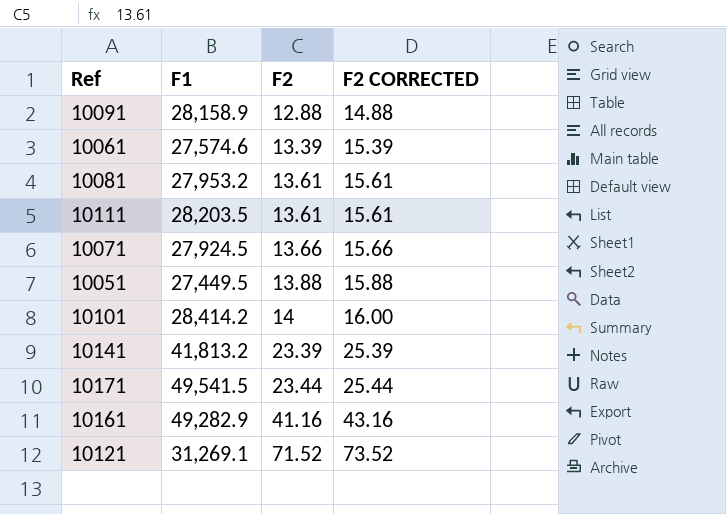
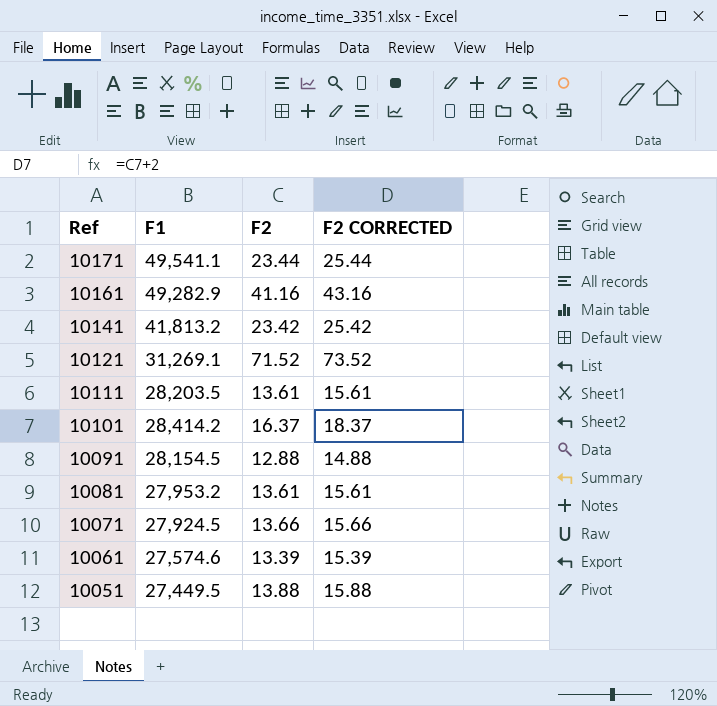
row order: F2 ascending -> Ref descending
10171 | F1: 49,541.5 -> 49,541.1
10141 | F2: 23.39 -> 23.42
10141 | F2 CORRECTED: 25.39 -> 25.42
10101 | F2: 14 -> 16.37
10101 | F2 CORRECTED: 16.00 -> 18.37
10091 | F1: 28,158.9 -> 28,154.5

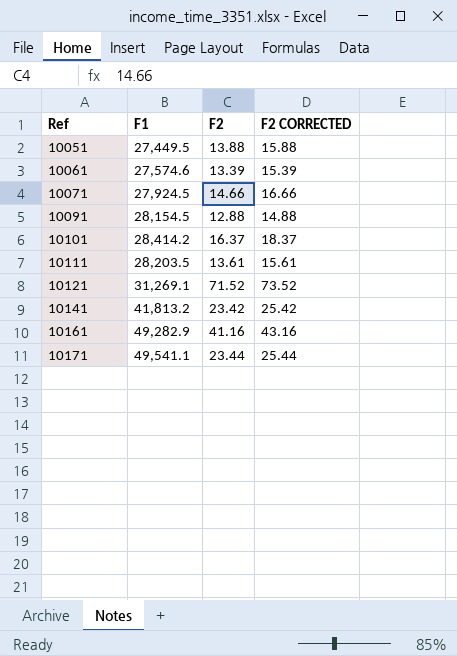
row order: Ref descending -> Ref ascending
row 10081: 27,953.2 | 13.61 | 15.61 -> none
10071 | F2: 13.66 -> 14.66
10071 | F2 CORRECTED: 15.66 -> 16.66

